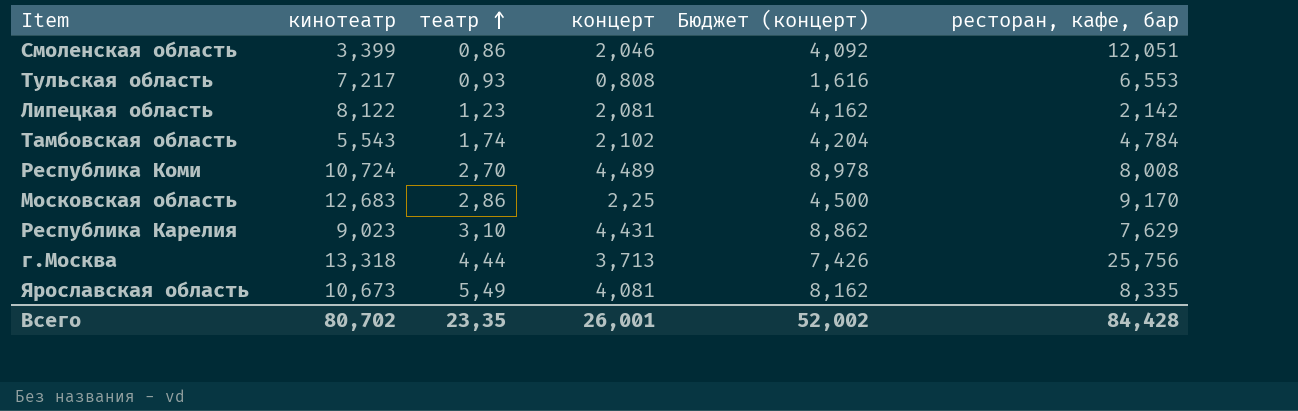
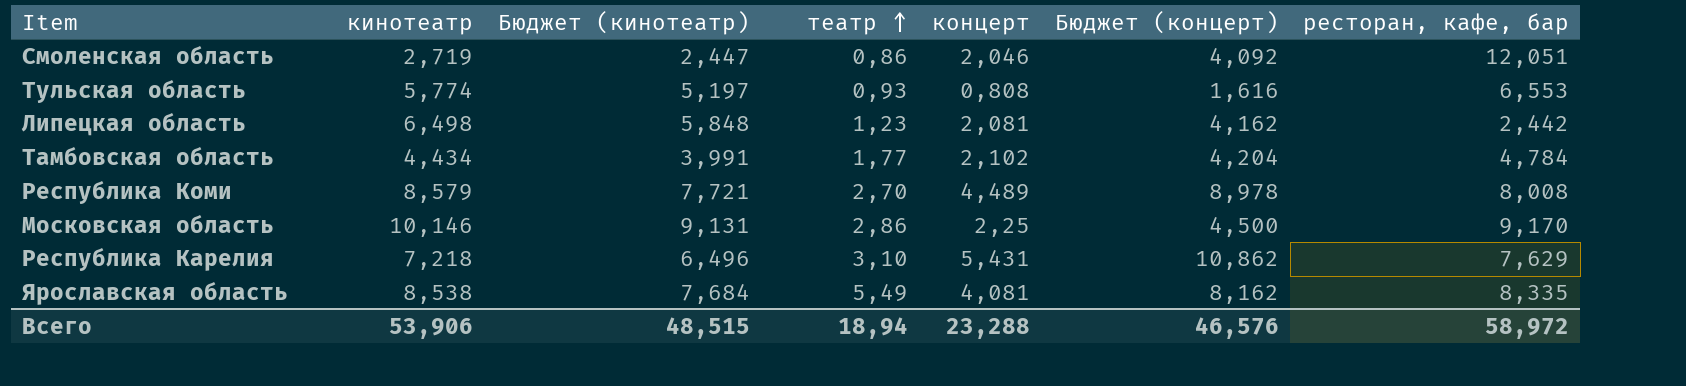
column Бюджет (кинотеатр) | formula: none -> [кинотеатр] * 0,9
row г.Москва: 13,318 | 4,44 | 3,713 | 7,426 | 25,756 -> none
Смоленская область | кинотеатр: 3,399 -> 2,719
Тульская область | кинотеатр: 7,217 -> 5,774
Липецкая область | кинотеатр: 8,122 -> 6,498
Липецкая область | ресторан, кафе, бар: 2,142 -> 2,442
Тамбовская область | кинотеатр: 5,543 -> 4,434
Тамбовская область | театр: 1,74 -> 1,77
Республика Коми | кинотеатр: 10,724 -> 8,579
Московская область | кинотеатр: 12,683 -> 10,146
Республика Карелия | кинотеатр: 9,023 -> 7,218
Республика Карелия | концерт: 4,431 -> 5,431
Республика Карелия | Бюджет (концерт): 8,862 -> 10,862
Ярославская область | кинотеатр: 10,673 -> 8,538
Всего | кинотеатр: 80,702 -> 53,906
Всего | театр: 23,35 -> 18,94
Всего | концерт: 26,001 -> 23,288
Всего | Бюджет (концерт): 52,002 -> 46,576
Всего | ресторан, кафе, бар: 84,428 -> 58,972

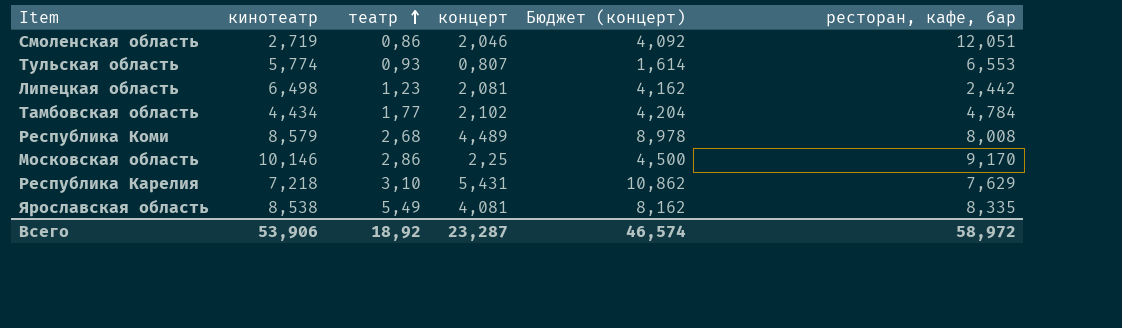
column Бюджет (кинотеатр) | formula: [кинотеатр] * 0,9 -> none
Тульская область | концерт: 0,808 -> 0,807
Тульская область | Бюджет (концерт): 1,616 -> 1,614
Республика Коми | театр: 2,70 -> 2,68
Всего | театр: 18,94 -> 18,92
Всего | концерт: 23,288 -> 23,287
Всего | Бюджет (концерт): 46,576 -> 46,574

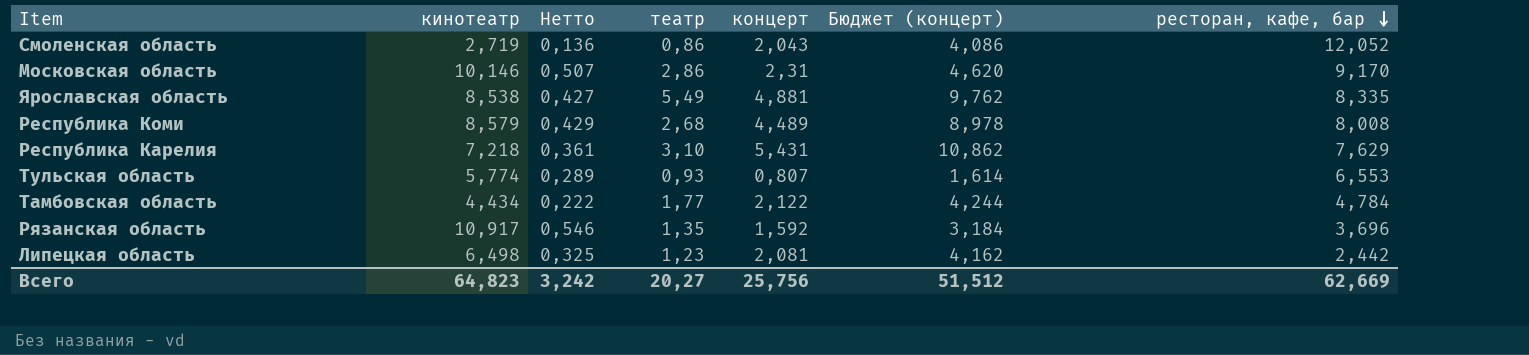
row order: театр ascending -> ресторан, кафе, бар descending
column Нетто | formula: none -> [кинотеатр] * 0,05
Смоленская область | концерт: 2,046 -> 2,043
Смоленская область | Бюджет (концерт): 4,092 -> 4,086
Смоленская область | ресторан, кафе, бар: 12,051 -> 12,052
Московская область | концерт: 2,25 -> 2,31
Московская область | Бюджет (концерт): 4,500 -> 4,620
Ярославская область | концерт: 4,081 -> 4,881
Ярославская область | Бюджет (концерт): 8,162 -> 9,762
Тамбовская область | концерт: 2,102 -> 2,122
Тамбовская область | Бюджет (концерт): 4,204 -> 4,244
row Рязанская область: none -> 10,917 | 0,546 | 1,35 | 1,592 | 3,184 | 3,696
Всего | кинотеатр: 53,906 -> 64,823
Всего | театр: 18,92 -> 20,27
Всего | концерт: 23,287 -> 25,756
Всего | Бюджет (концерт): 46,574 -> 51,512
Всего | ресторан, кафе, бар: 58,972 -> 62,669

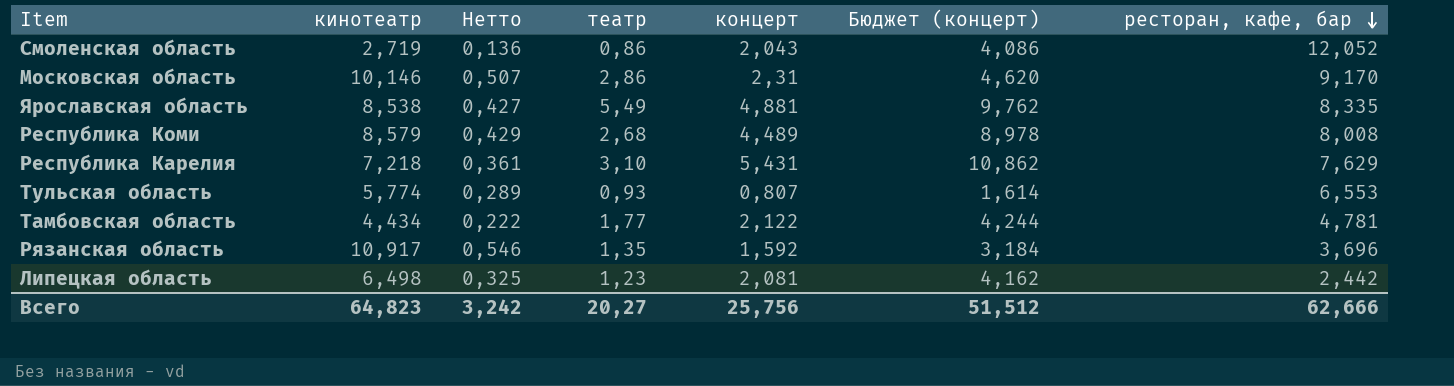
Тамбовская область | ресторан, кафе, бар: 4,784 -> 4,781
Всего | ресторан, кафе, бар: 62,669 -> 62,666

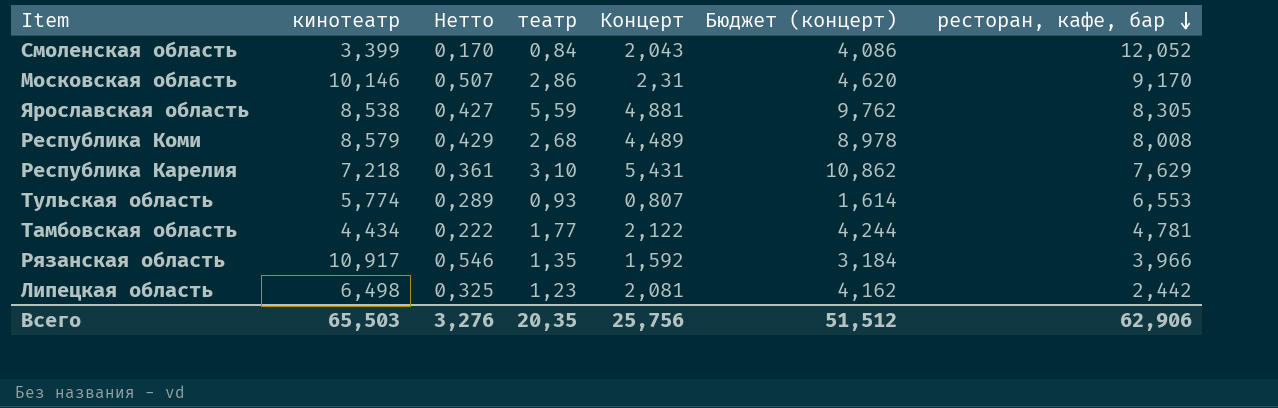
column name: концерт -> Концерт
Смоленская область | кинотеатр: 2,719 -> 3,399
Смоленская область | Нетто: 0,136 -> 0,170
Смоленская область | театр: 0,86 -> 0,84
Ярославская область | театр: 5,49 -> 5,59
Ярославская область | ресторан, кафе, бар: 8,335 -> 8,305
Рязанская область | ресторан, кафе, бар: 3,696 -> 3,966
Всего | кинотеатр: 64,823 -> 65,503
Всего | Нетто: 3,242 -> 3,276
Всего | театр: 20,27 -> 20,35
Всего | ресторан, кафе, бар: 62,666 -> 62,906

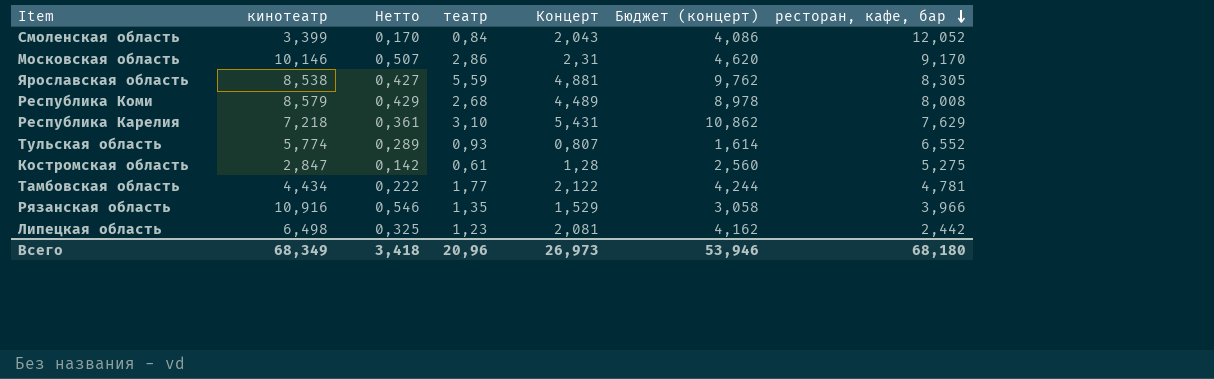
Тульская область | ресторан, кафе, бар: 6,553 -> 6,552
row Костромская область: none -> 2,847 | 0,142 | 0,61 | 1,28 | 2,560 | 5,275
Рязанская область | кинотеатр: 10,917 -> 10,916
Рязанская область | Концерт: 1,592 -> 1,529
Рязанская область | Бюджет (концерт): 3,184 -> 3,058
Всего | кинотеатр: 65,503 -> 68,349
Всего | Нетто: 3,276 -> 3,418
Всего | театр: 20,35 -> 20,96
Всего | Концерт: 25,756 -> 26,973
Всего | Бюджет (концерт): 51,512 -> 53,946
Всего | ресторан, кафе, бар: 62,906 -> 68,180

